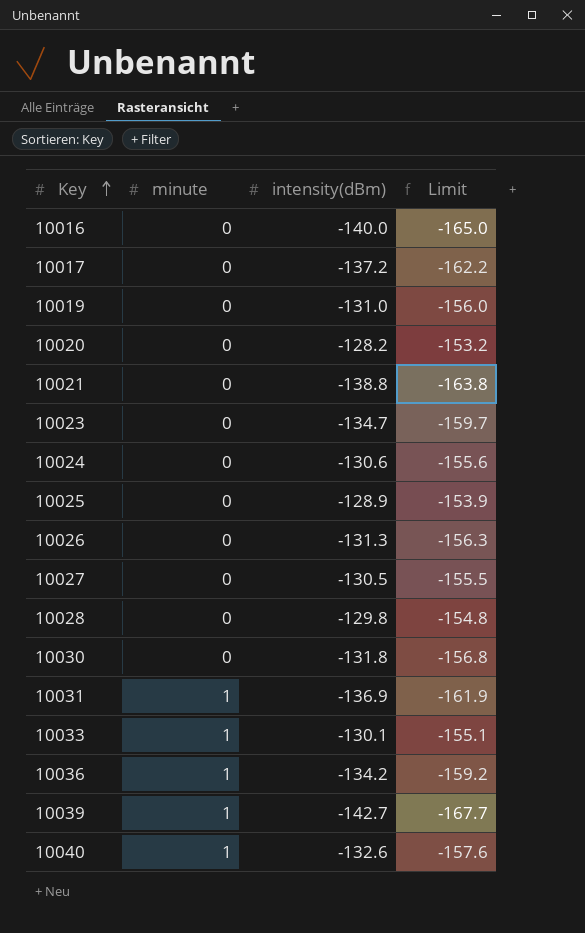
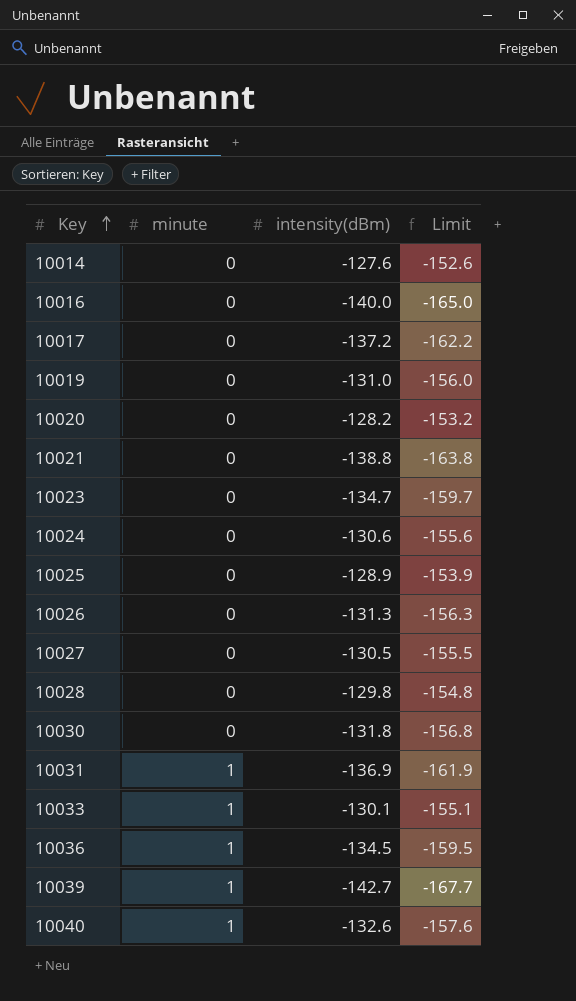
row 10014: none -> 0 | -127.6 | -152.6
10036 | intensity(dBm): -134.2 -> -134.5
10036 | Limit: -159.2 -> -159.5

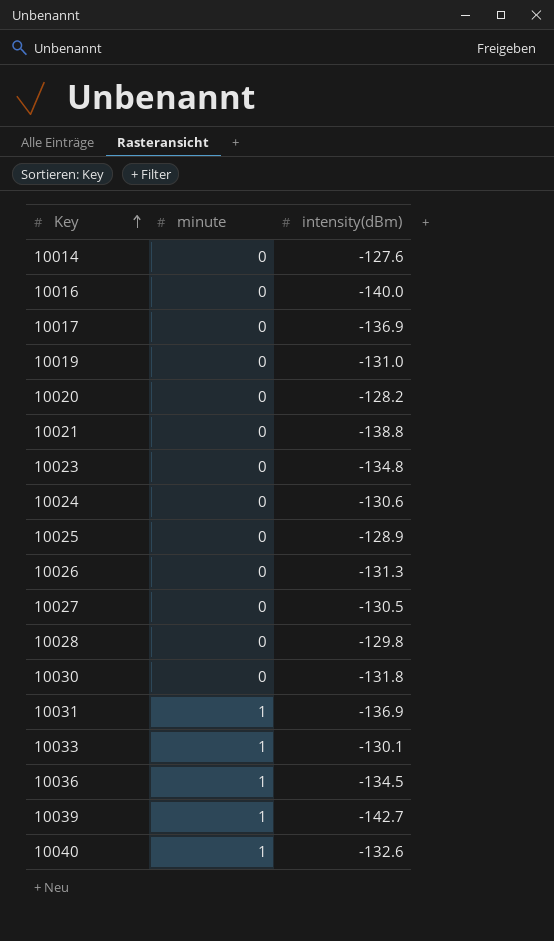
column Limit | formula: [intensity(dBm)] - 25 -> none
10017 | intensity(dBm): -137.2 -> -136.9
10023 | intensity(dBm): -134.7 -> -134.8

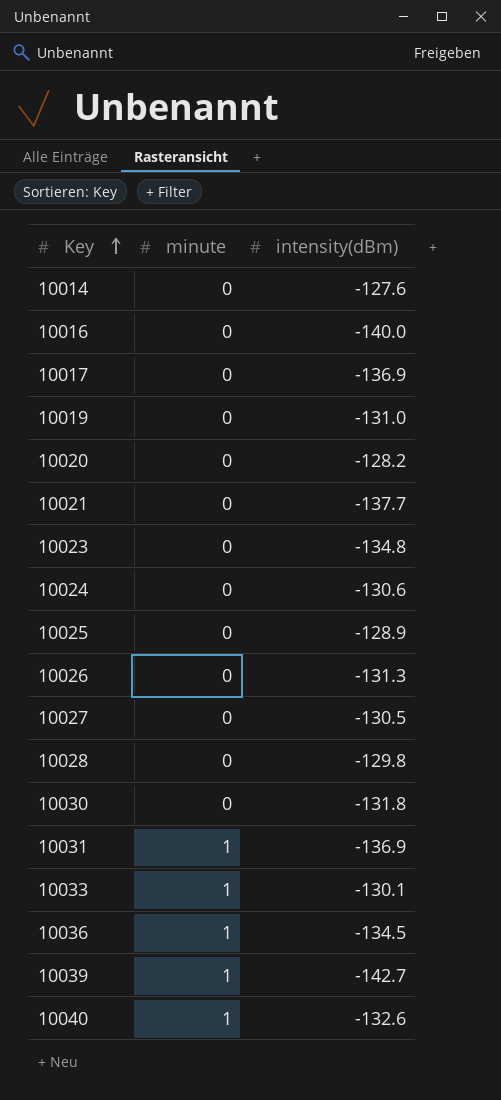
10021 | intensity(dBm): -138.8 -> -137.7

